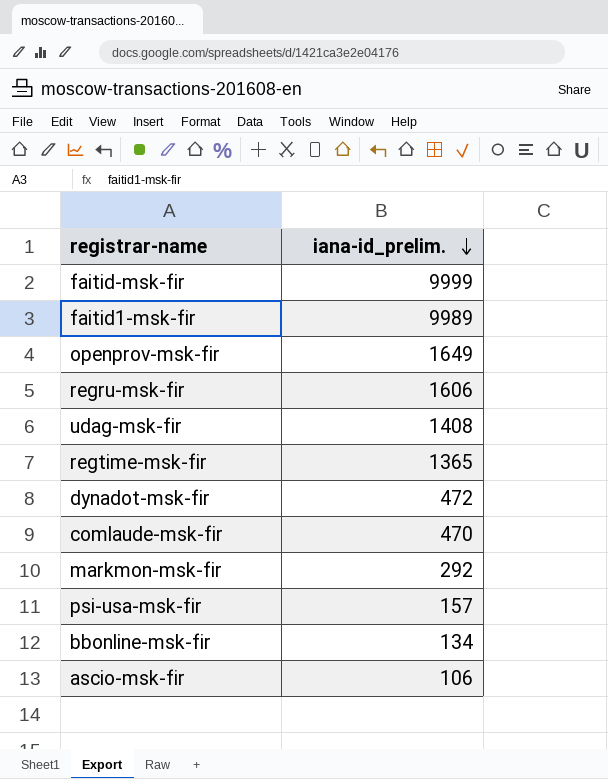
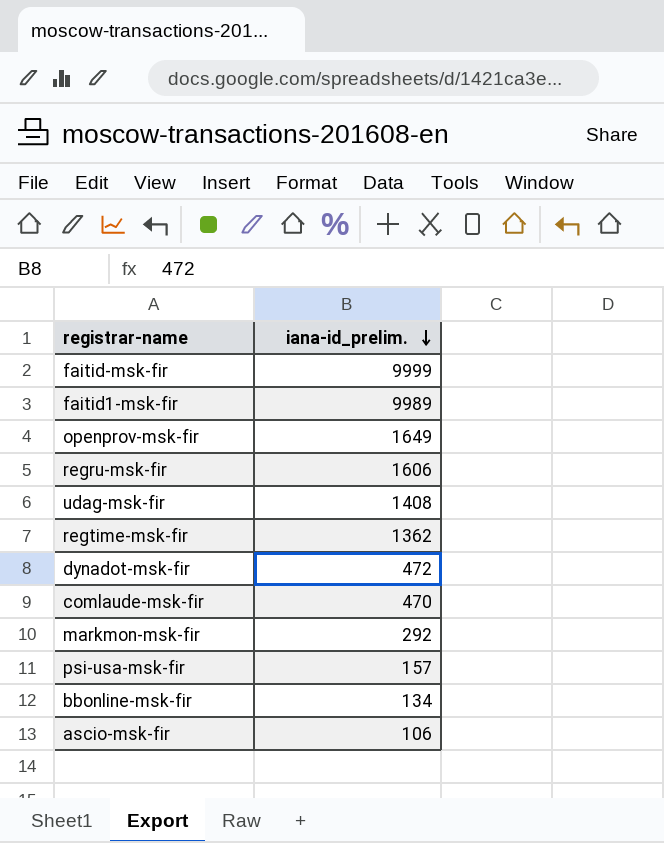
regtime-msk-fir | iana-id_prelim.: 1365 -> 1362

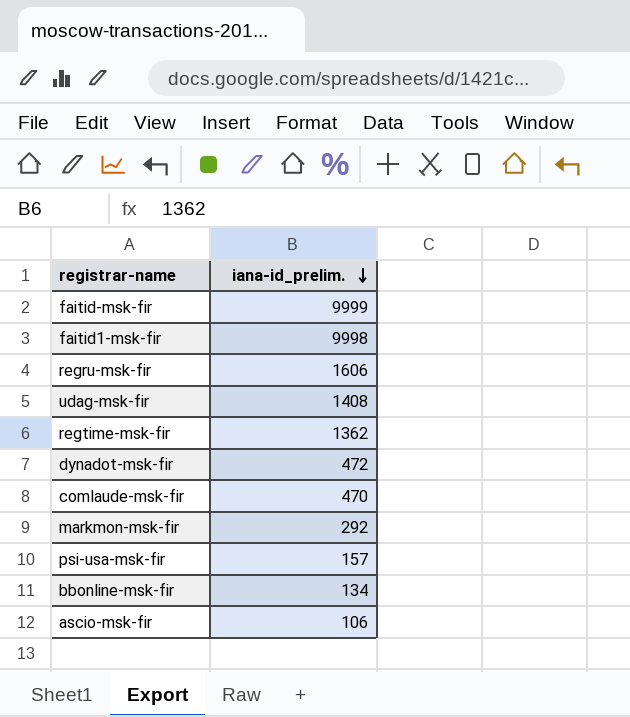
row openprov-msk-fir: 1649 -> none
faitid1-msk-fir | iana-id_prelim.: 9989 -> 9998

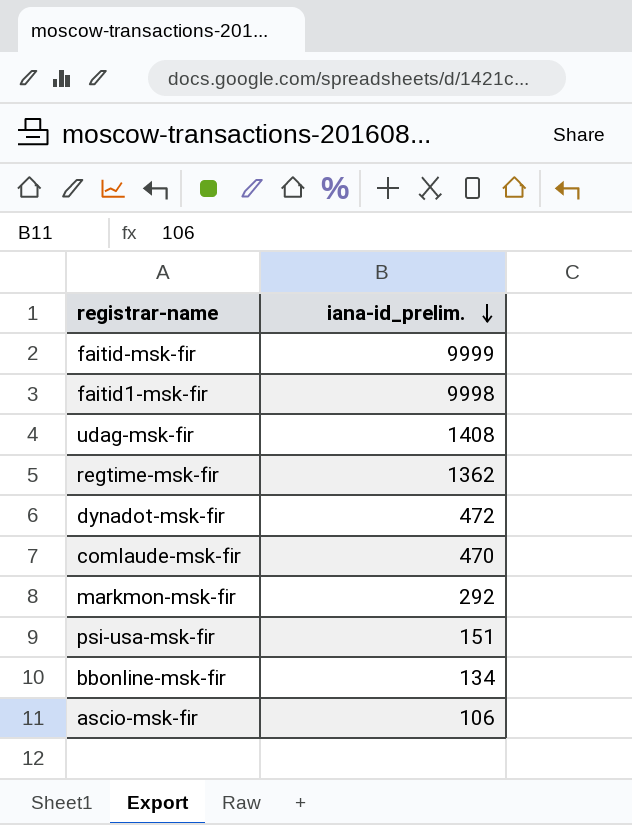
row regru-msk-fir: 1606 -> none
psi-usa-msk-fir | iana-id_prelim.: 157 -> 151

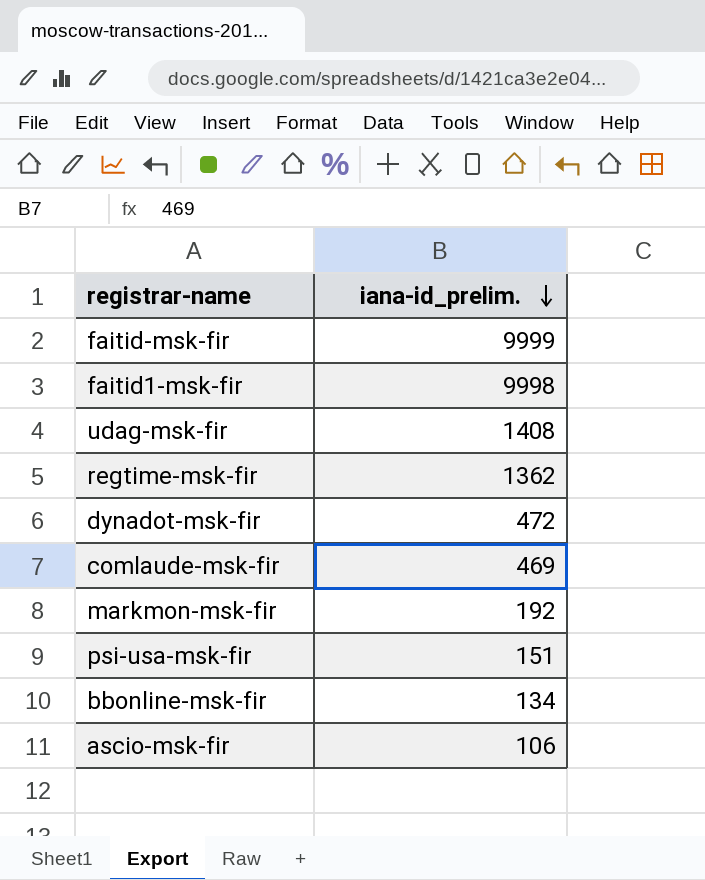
comlaude-msk-fir | iana-id_prelim.: 470 -> 469
markmon-msk-fir | iana-id_prelim.: 292 -> 192

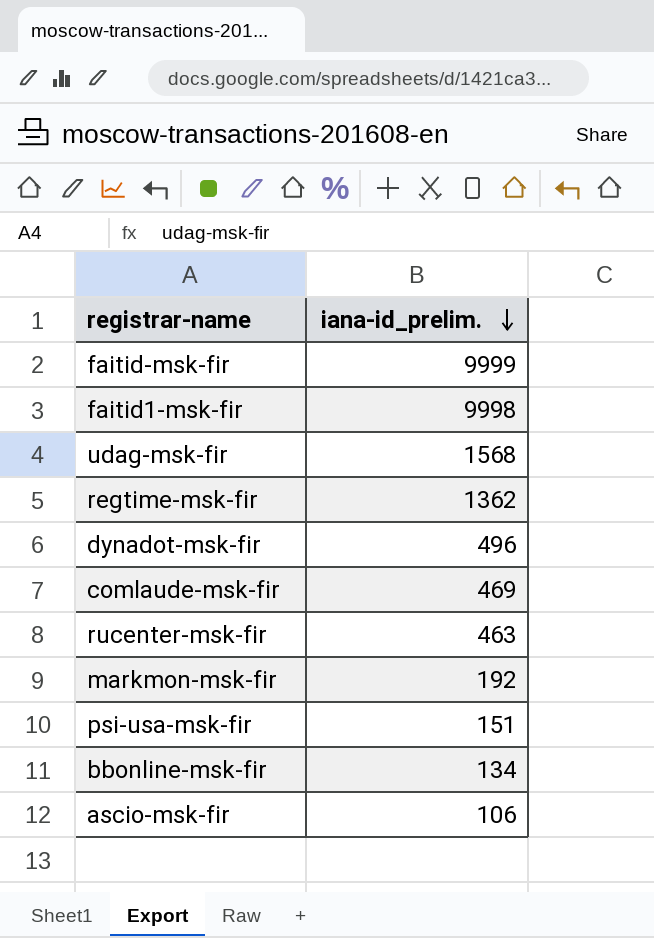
udag-msk-fir | iana-id_prelim.: 1408 -> 1568
dynadot-msk-fir | iana-id_prelim.: 472 -> 496
row rucenter-msk-fir: none -> 463

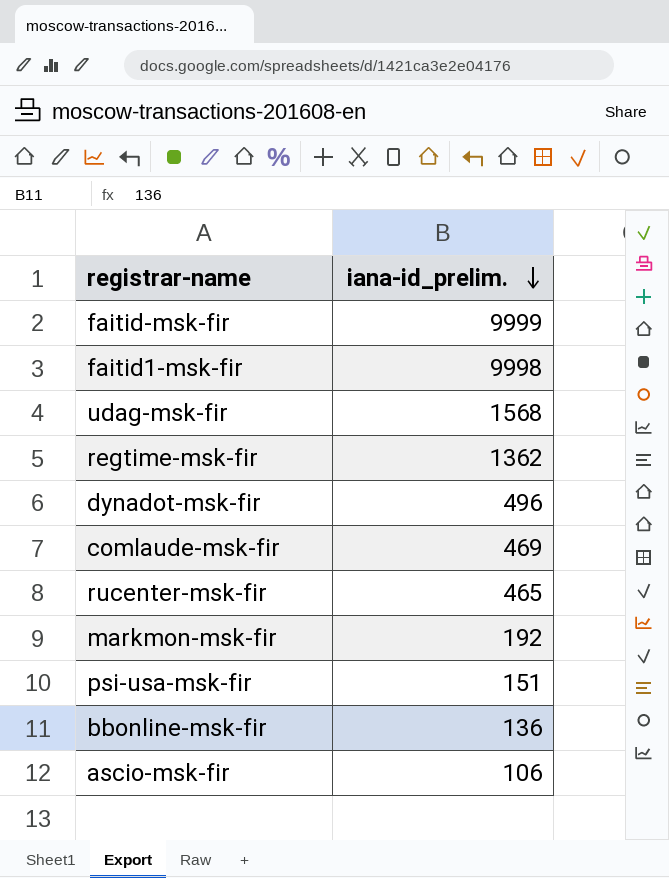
rucenter-msk-fir | iana-id_prelim.: 463 -> 465
bbonline-msk-fir | iana-id_prelim.: 134 -> 136

